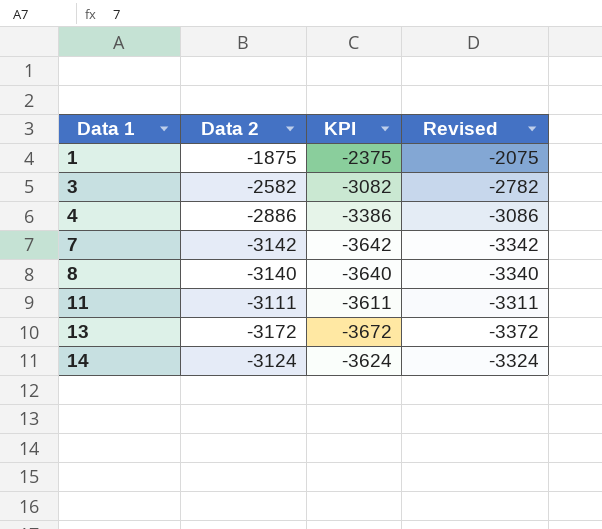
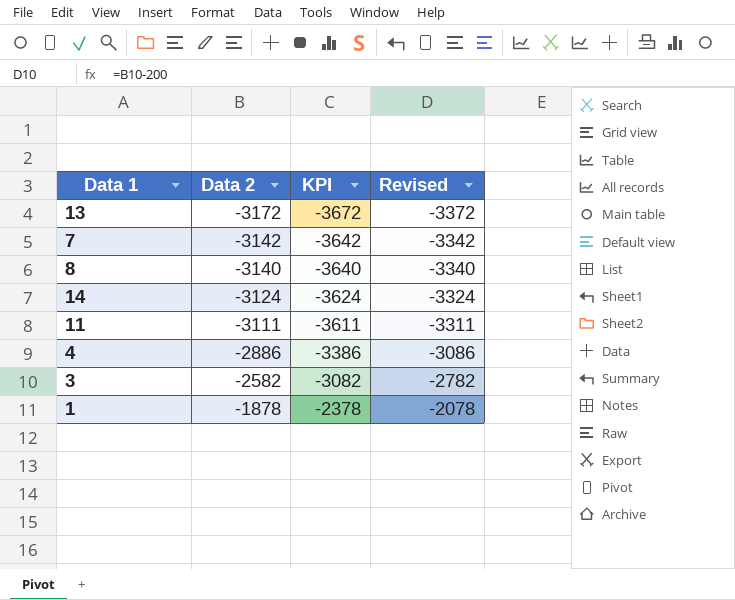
row order: Data 1 ascending -> Data 2 ascending
1 | Data 2: -1875 -> -1878
1 | KPI: -2375 -> -2378
1 | Revised: -2075 -> -2078

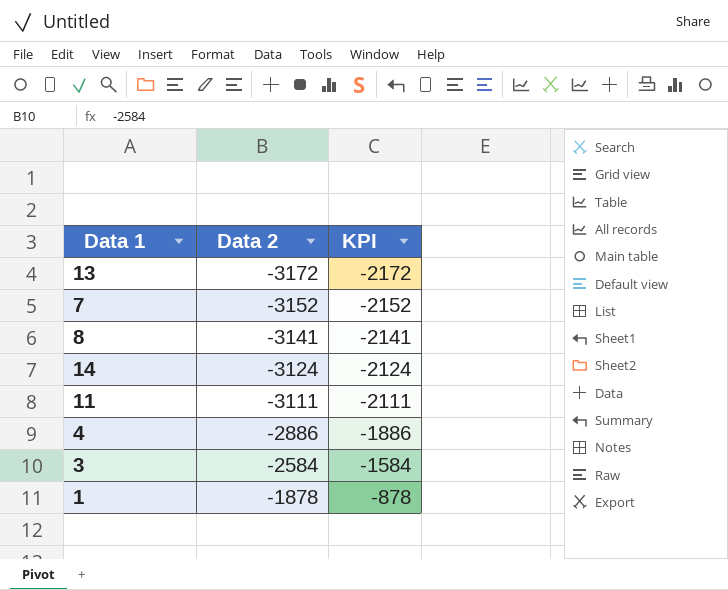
column Revised | formula: [Data 2] - 200 -> none
column KPI | formula: [Data 2] - 500 -> [Data 2] + 1000
7 | Data 2: -3142 -> -3152
8 | Data 2: -3140 -> -3141
3 | Data 2: -2582 -> -2584

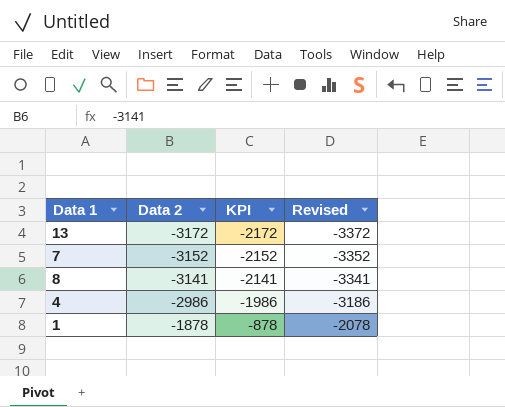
column Revised | formula: none -> [Data 2] - 200
row 14: -3124 | -2124 -> none
row 11: -3111 | -2111 -> none
row 3: -2584 | -1584 -> none
4 | Data 2: -2886 -> -2986
4 | KPI: -1886 -> -1986

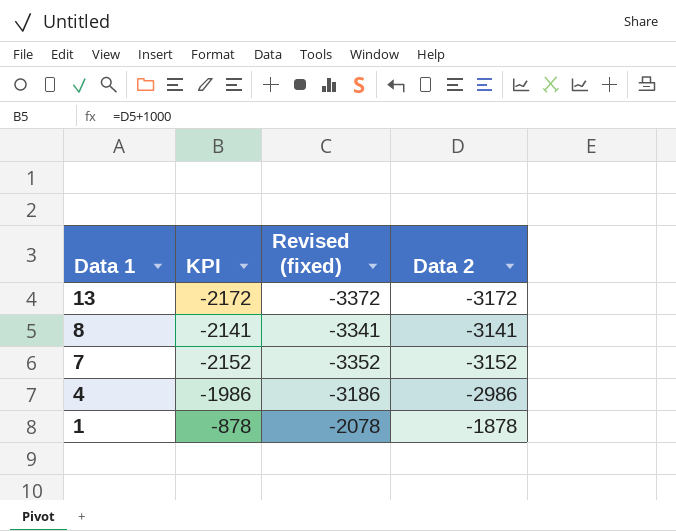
row order: Data 2 ascending -> Data 1 descending
column name: Revised -> Revised (fixed)
column Data 2 | position: 2 -> 4

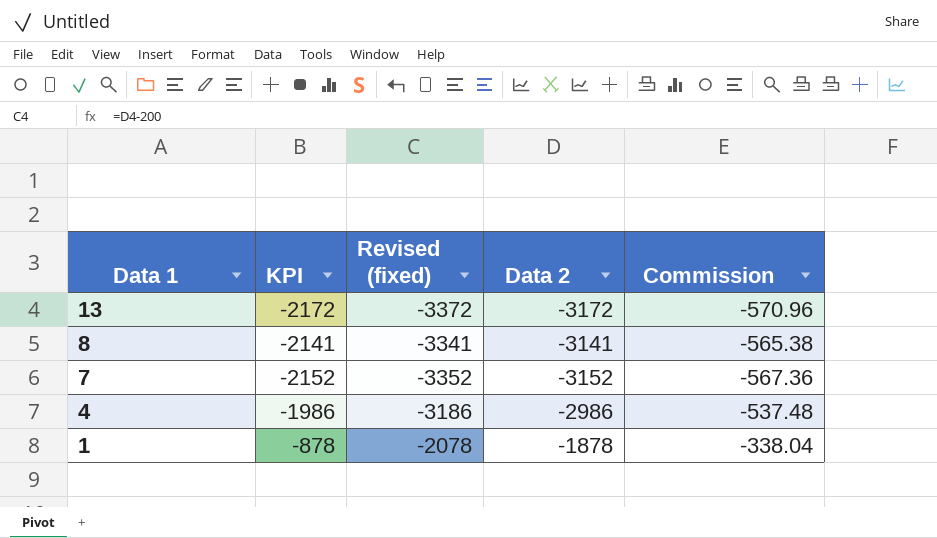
column Commission | formula: none -> [Data 2] * 0.18

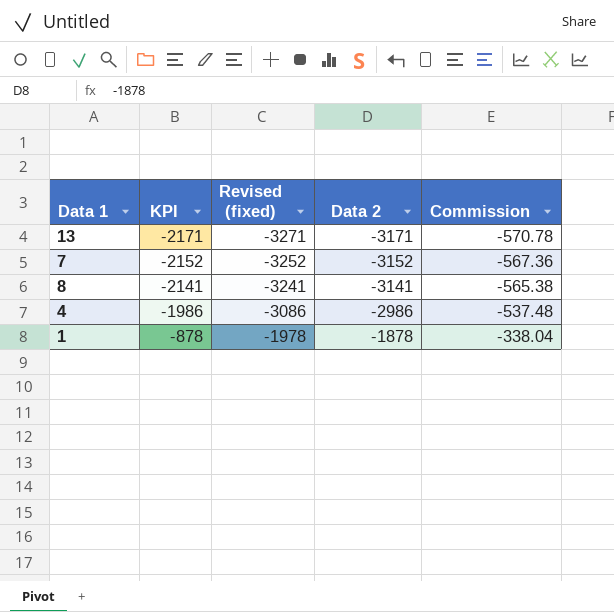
row order: Data 1 descending -> KPI ascending
column Revised (fixed) | formula: [Data 2] - 200 -> [Data 2] - 100
13 | KPI: -2172 -> -2171
13 | Data 2: -3172 -> -3171
13 | Commission: -570.96 -> -570.78

